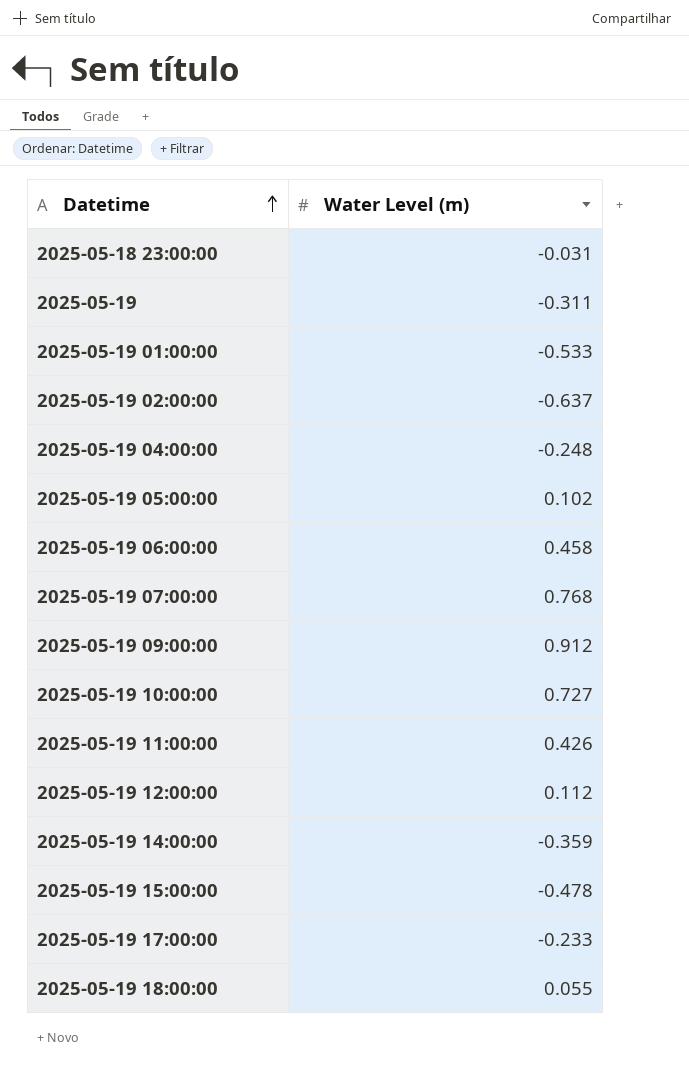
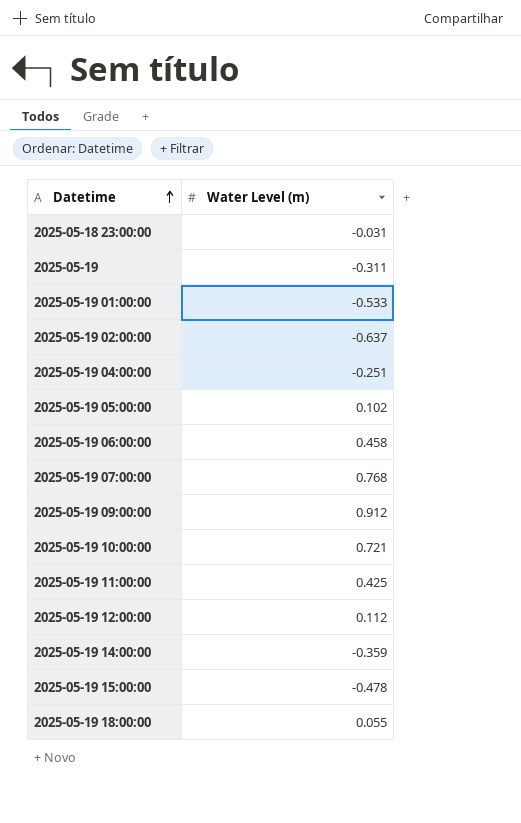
row 2025-05-19 17:00:00: -0.233 -> none
2025-05-19 04:00:00 | Water Level (m): -0.248 -> -0.251
2025-05-19 10:00:00 | Water Level (m): 0.727 -> 0.721
2025-05-19 11:00:00 | Water Level (m): 0.426 -> 0.425

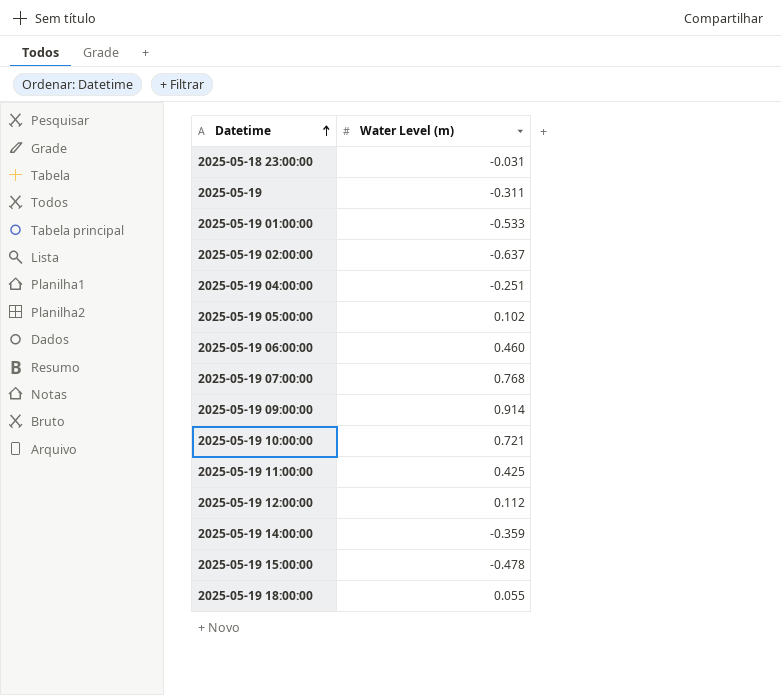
2025-05-19 06:00:00 | Water Level (m): 0.458 -> 0.460
2025-05-19 09:00:00 | Water Level (m): 0.912 -> 0.914

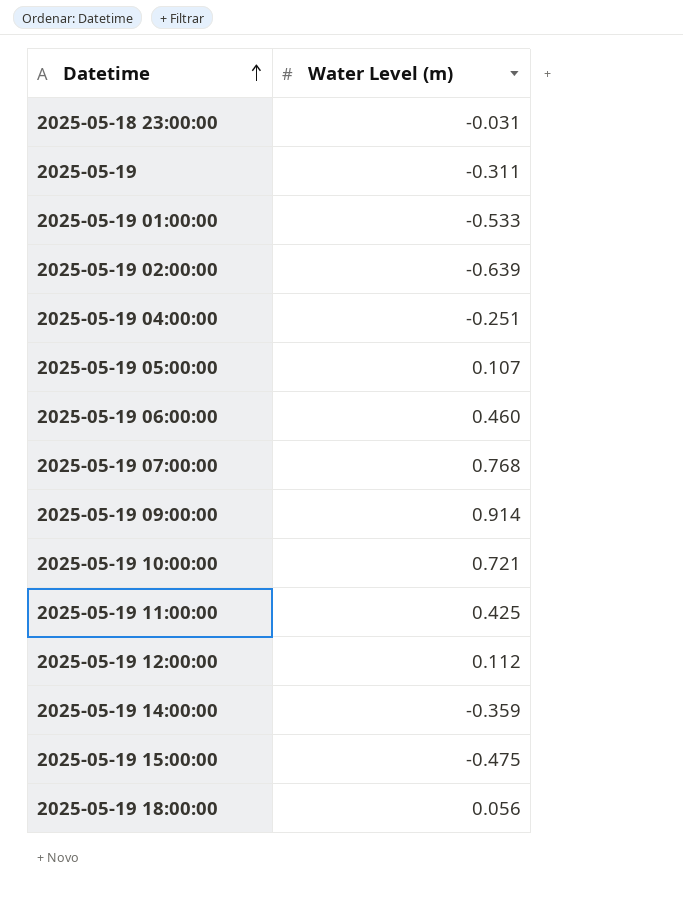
2025-05-19 02:00:00 | Water Level (m): -0.637 -> -0.639
2025-05-19 05:00:00 | Water Level (m): 0.102 -> 0.107
2025-05-19 15:00:00 | Water Level (m): -0.478 -> -0.475
2025-05-19 18:00:00 | Water Level (m): 0.055 -> 0.056

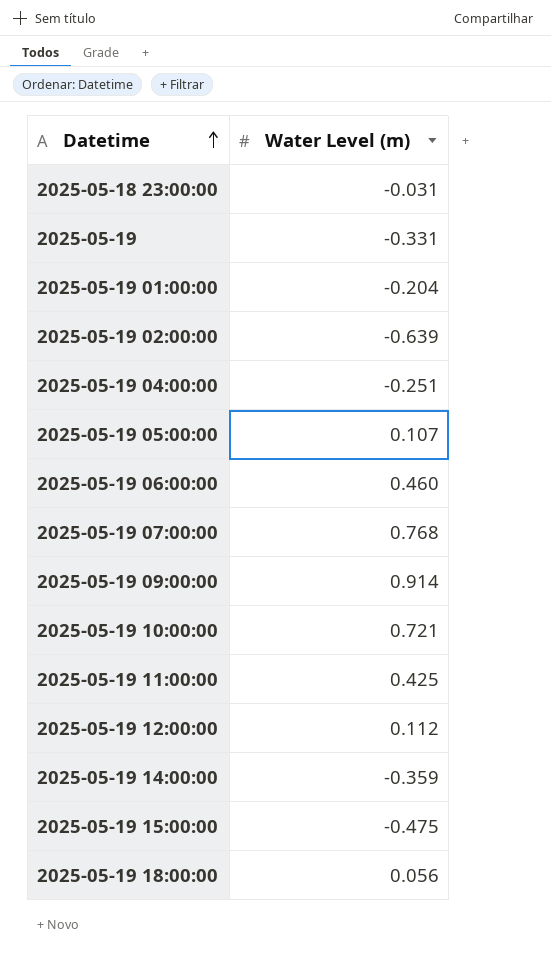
2025-05-19 | Water Level (m): -0.311 -> -0.331
2025-05-19 01:00:00 | Water Level (m): -0.533 -> -0.204

